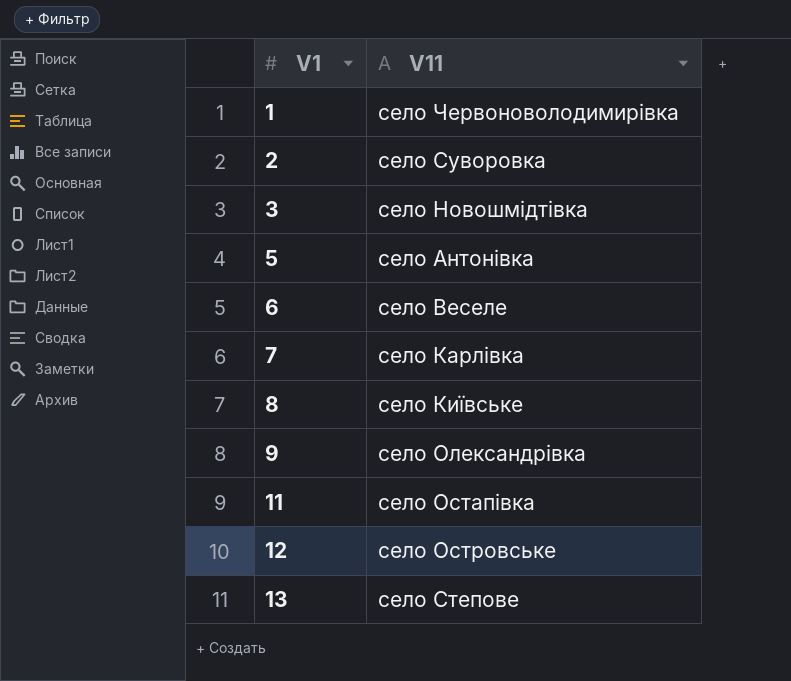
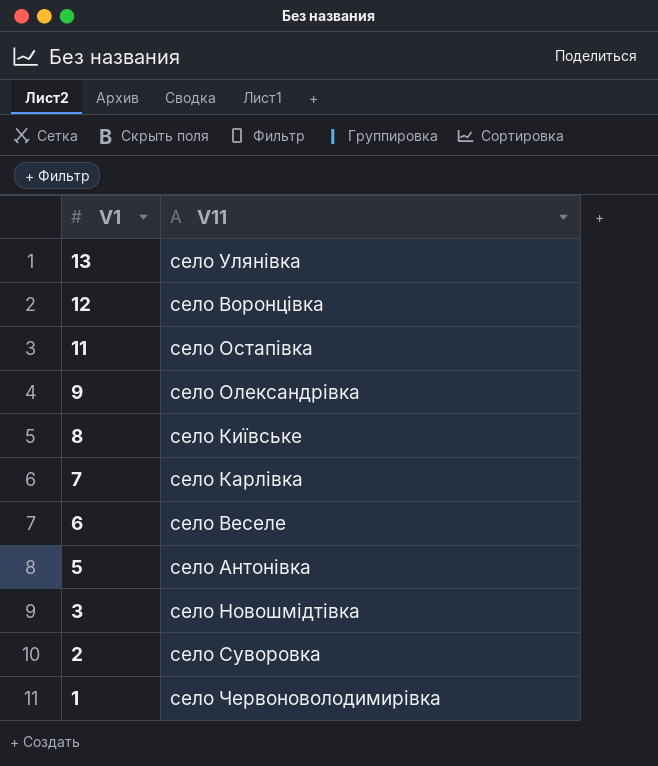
row order: V1 ascending -> V1 descending
13 | V11: село Степове -> село Улянівка
12 | V11: село Островське -> село Воронцівка

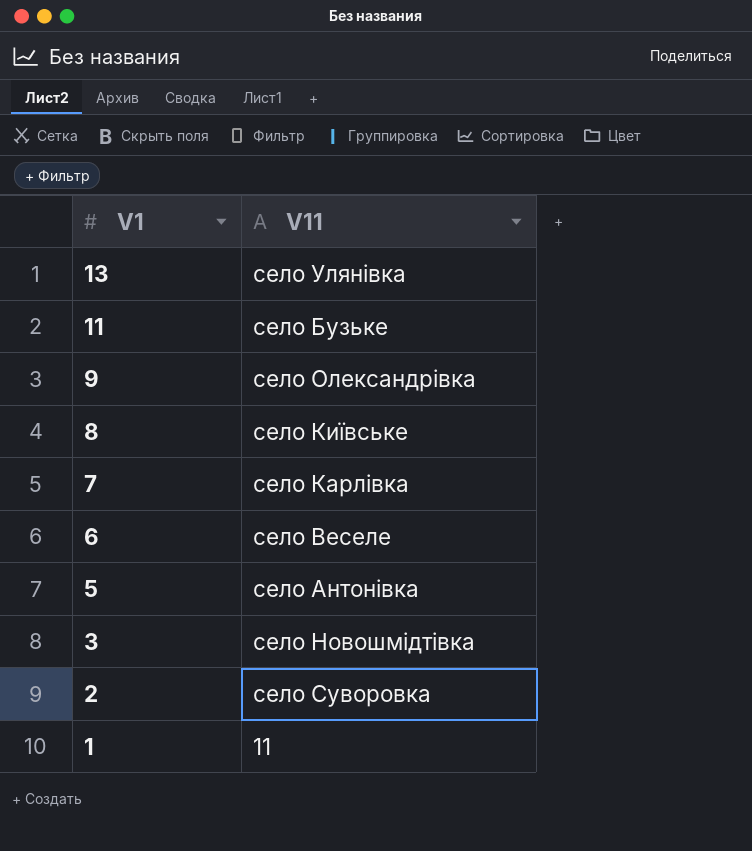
row 12: село Воронцівка -> none
11 | V11: село Остапівка -> село Бузьке
1 | V11: село Червоноволодимирівка -> 11

